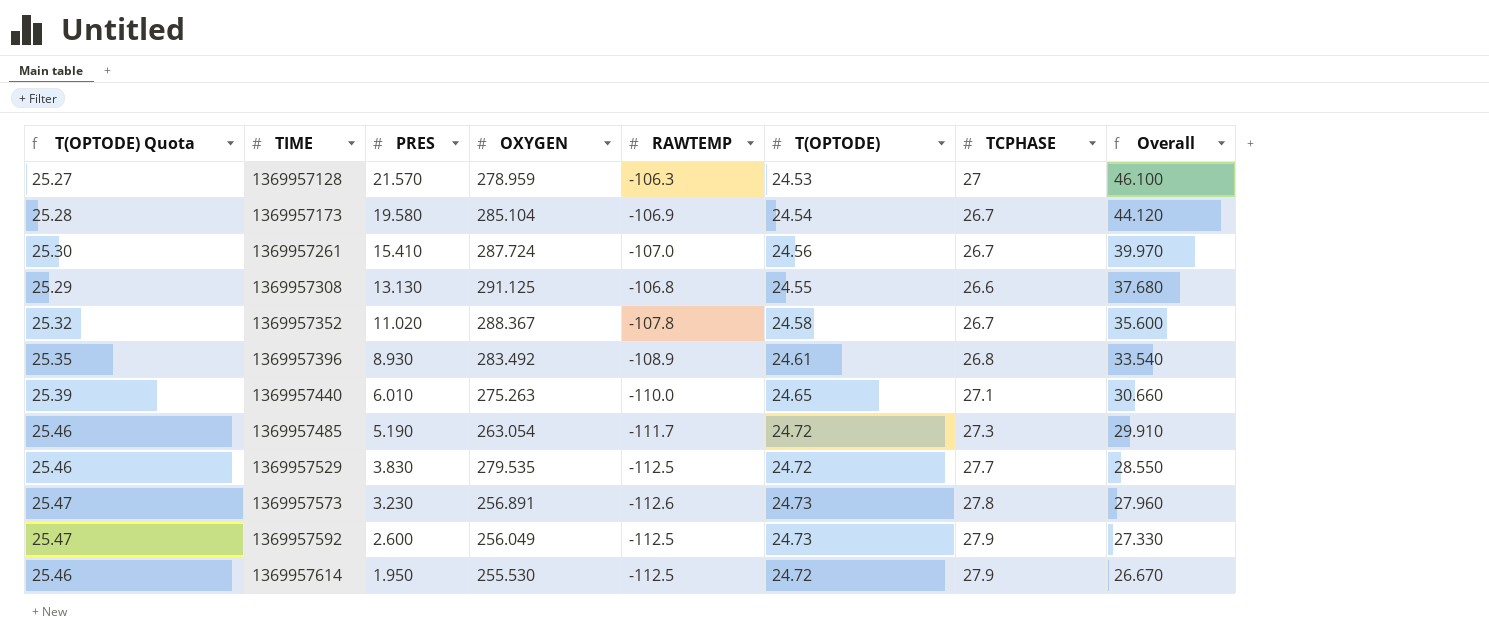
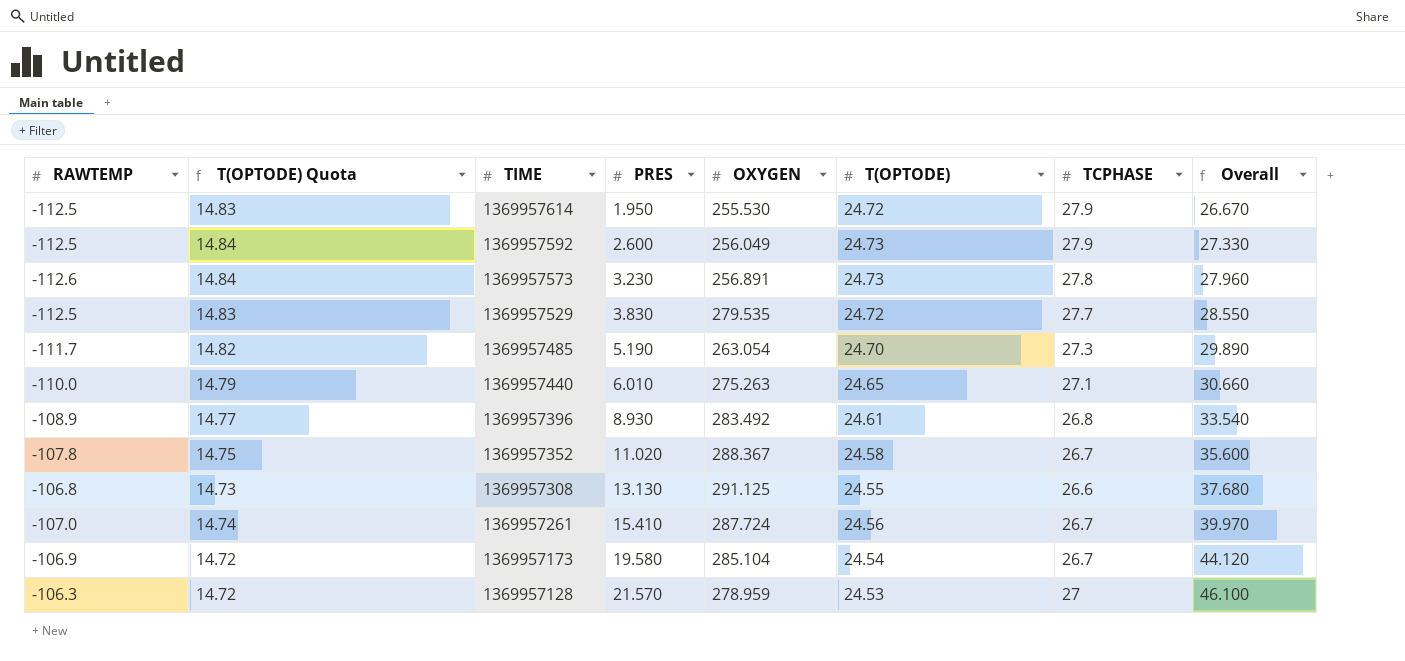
row order: TIME ascending -> TIME descending
column RAWTEMP | position: 5 -> 1
column T(OPTODE) Quota | formula: [T(OPTODE)] * 1.03 -> [T(OPTODE)] * 0.6
1369957485 | T(OPTODE): 24.72 -> 24.70
1369957485 | Overall: 29.910 -> 29.890

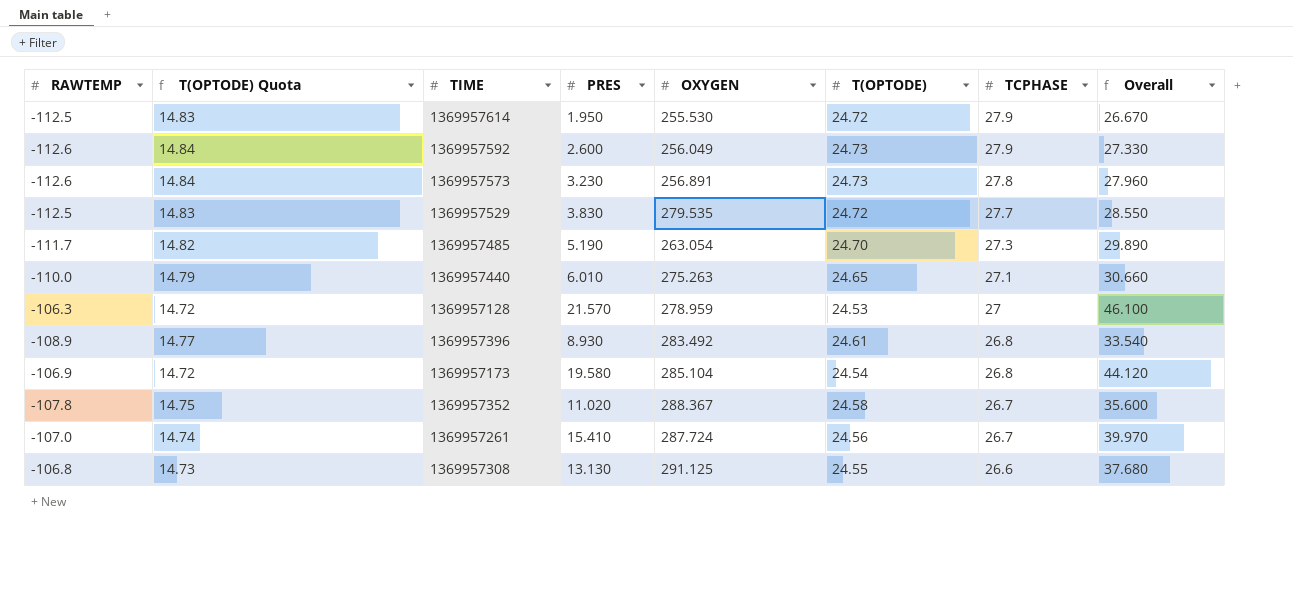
row order: TIME descending -> TCPHASE descending
1369957592 | RAWTEMP: -112.5 -> -112.6
1369957173 | TCPHASE: 26.7 -> 26.8

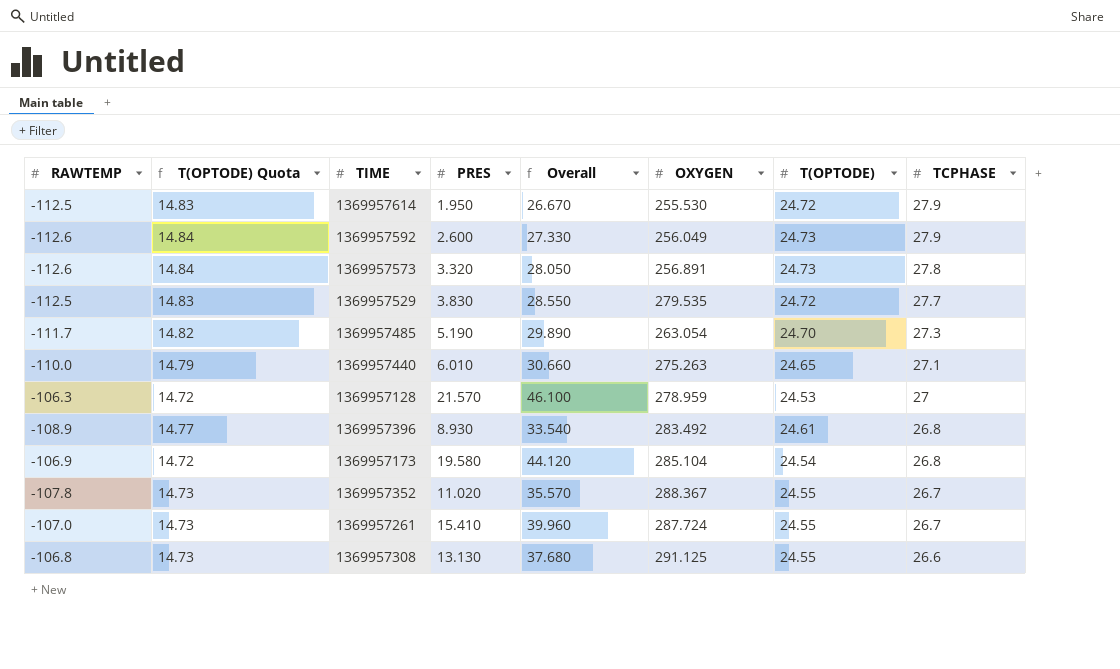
column Overall | position: 8 -> 5
1369957573 | PRES: 3.230 -> 3.320
1369957573 | Overall: 27.960 -> 28.050
1369957352 | T(OPTODE) Quota: 14.75 -> 14.73
1369957352 | Overall: 35.600 -> 35.570
1369957352 | T(OPTODE): 24.58 -> 24.55
1369957261 | T(OPTODE) Quota: 14.74 -> 14.73
1369957261 | Overall: 39.970 -> 39.960
1369957261 | T(OPTODE): 24.56 -> 24.55

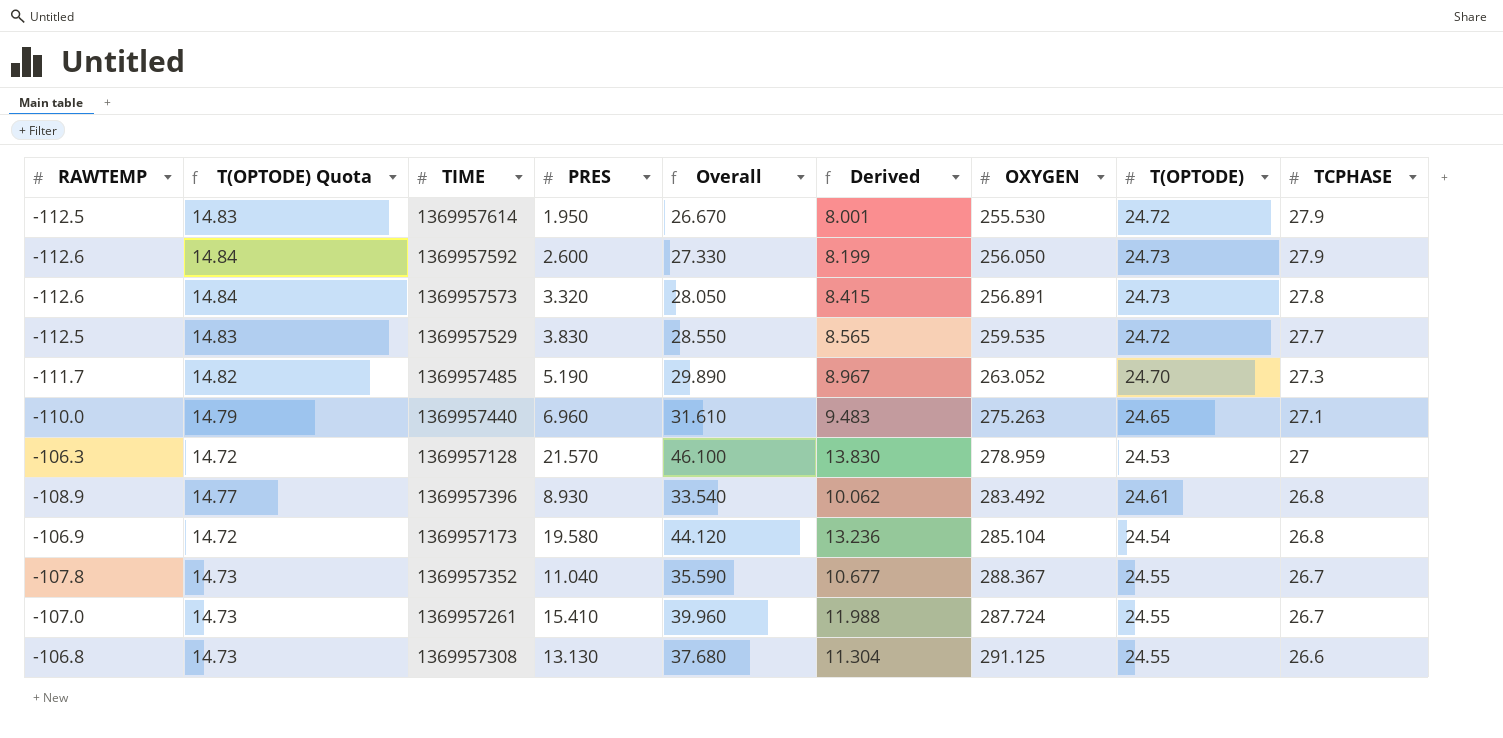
column Derived | formula: none -> [Overall] * 0.3
1369957592 | OXYGEN: 256.049 -> 256.050
1369957529 | OXYGEN: 279.535 -> 259.535
1369957485 | OXYGEN: 263.054 -> 263.052
1369957440 | PRES: 6.010 -> 6.960
1369957440 | Overall: 30.660 -> 31.610
1369957352 | PRES: 11.020 -> 11.040
1369957352 | Overall: 35.570 -> 35.590

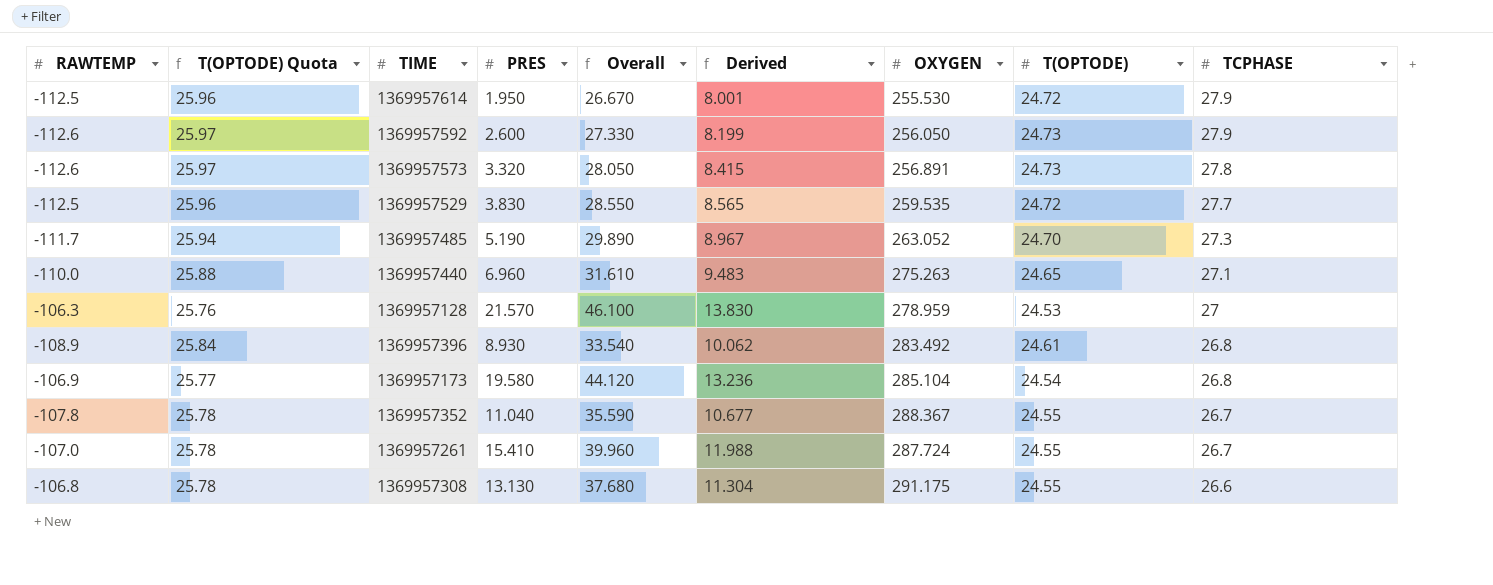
column T(OPTODE) Quota | formula: [T(OPTODE)] * 0.6 -> [T(OPTODE)] * 1.05
1369957308 | OXYGEN: 291.125 -> 291.175

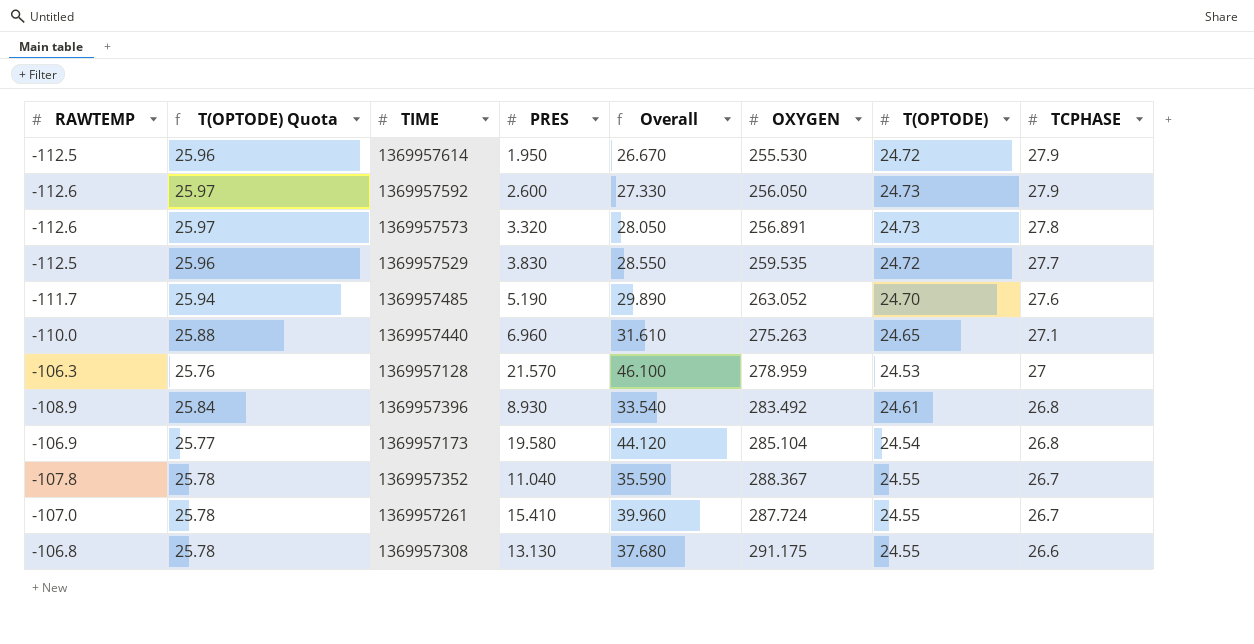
column Derived | formula: [Overall] * 0.3 -> none
1369957485 | TCPHASE: 27.3 -> 27.6

